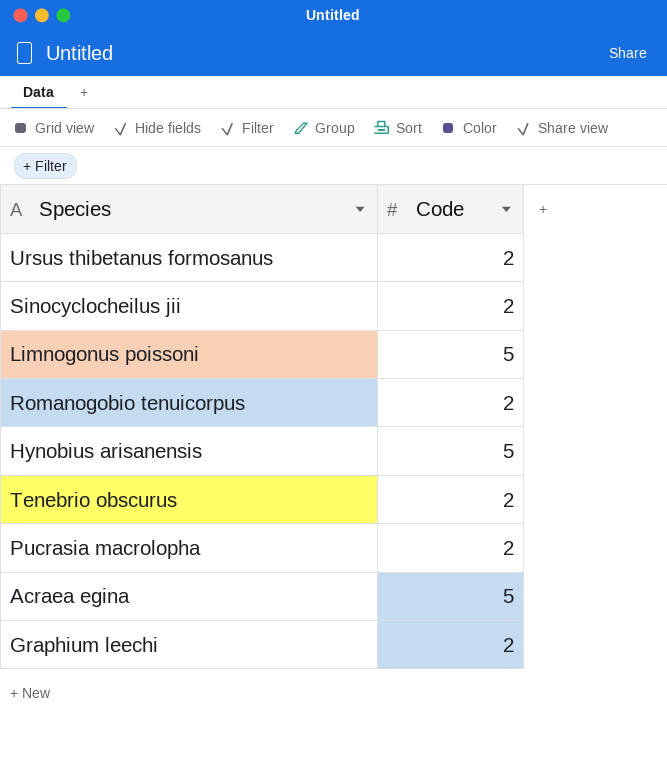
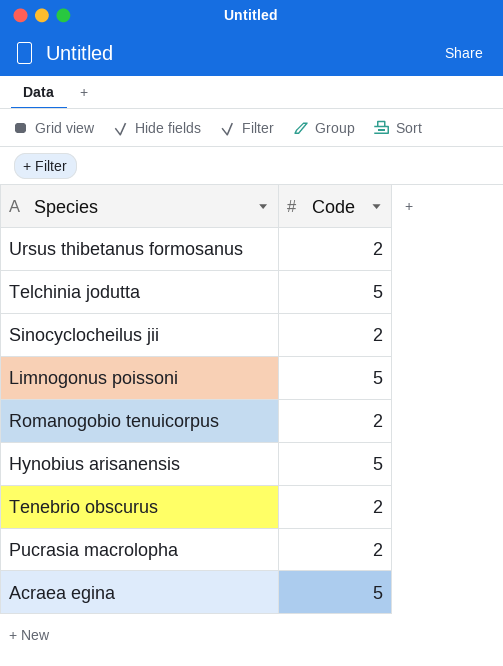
row Graphium leechi: 2 -> none
row Telchinia jodutta: none -> 5

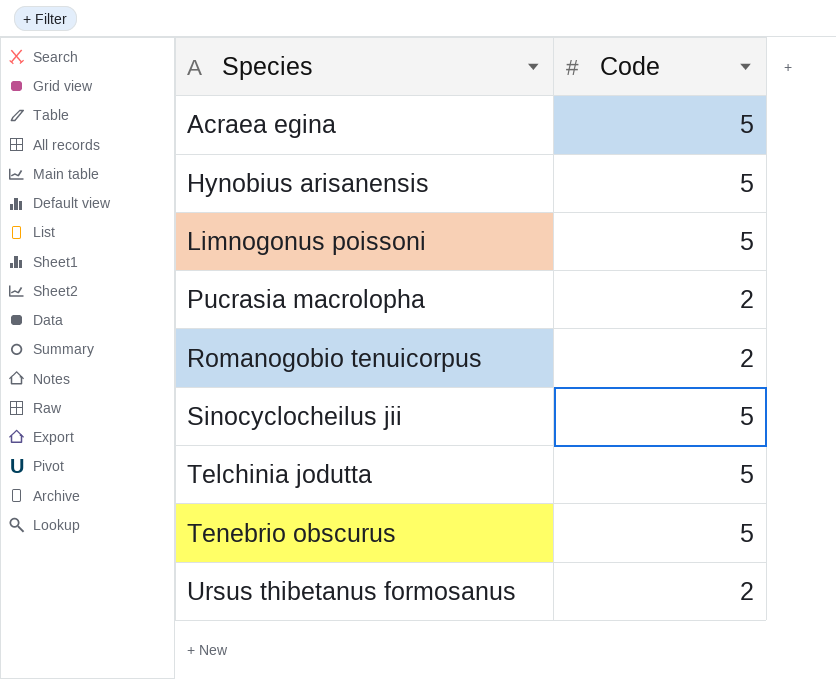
row order: none -> Species ascending
Sinocyclocheilus jii | Code: 2 -> 5
Tenebrio obscurus | Code: 2 -> 5

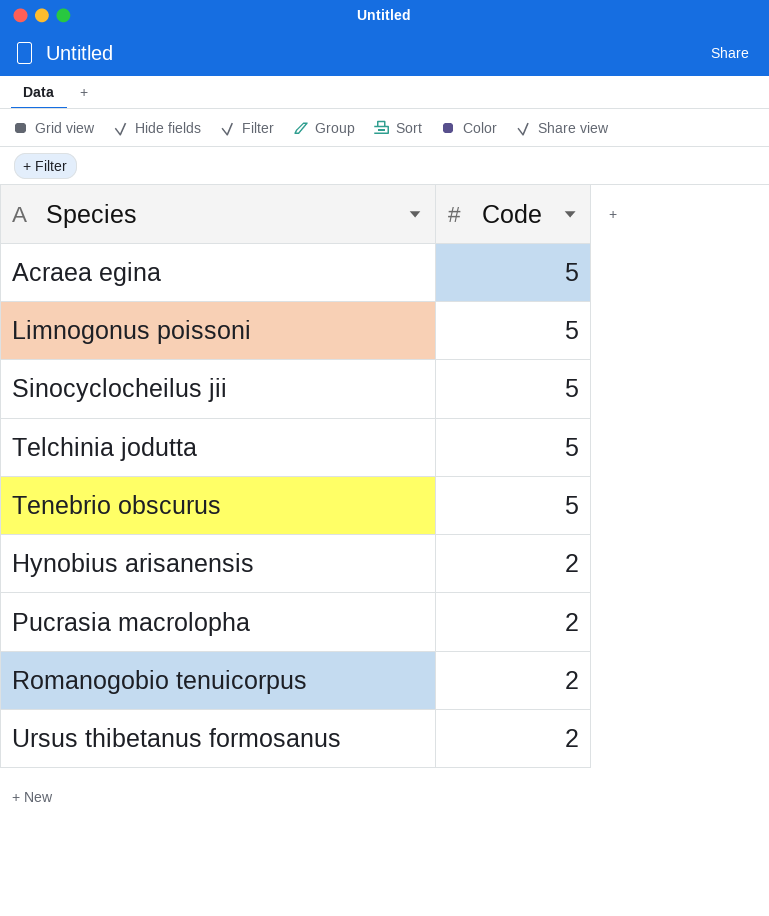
row order: Species ascending -> Code descending
Hynobius arisanensis | Code: 5 -> 2

